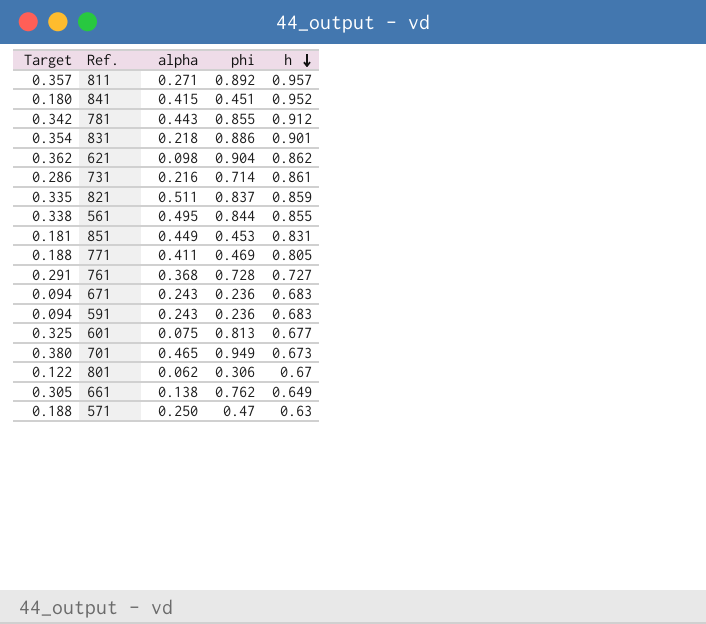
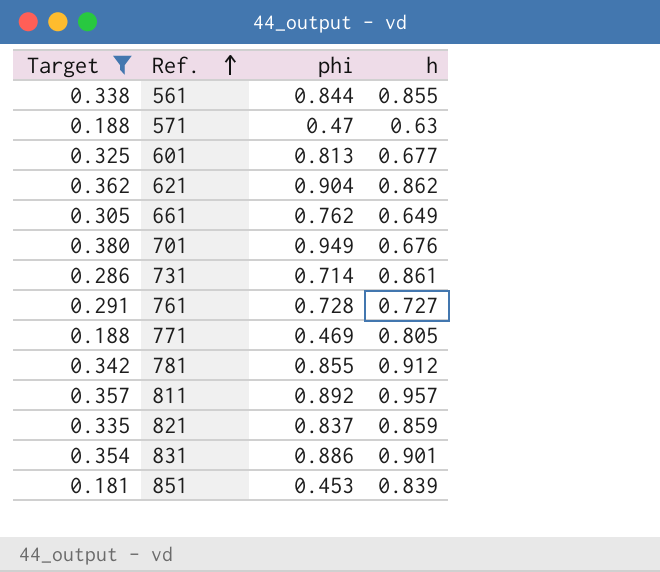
filter: none -> Target >= 0.181
row order: h descending -> Ref. ascending
column alpha | position: 3 -> none
701 | h: 0.673 -> 0.676
851 | h: 0.831 -> 0.839

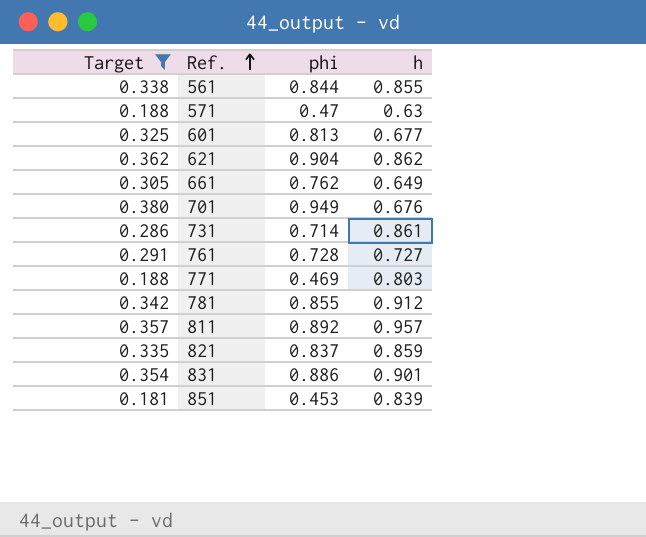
771 | h: 0.805 -> 0.803

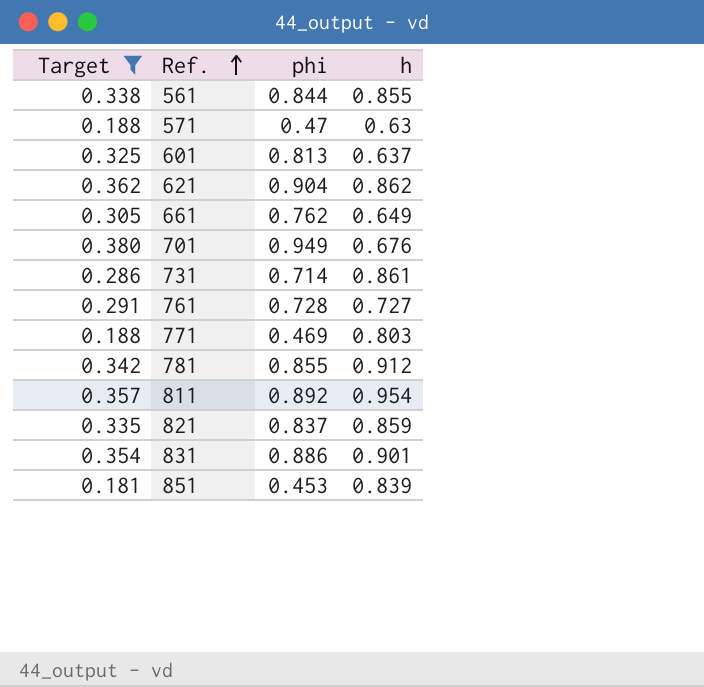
601 | h: 0.677 -> 0.637
811 | h: 0.957 -> 0.954

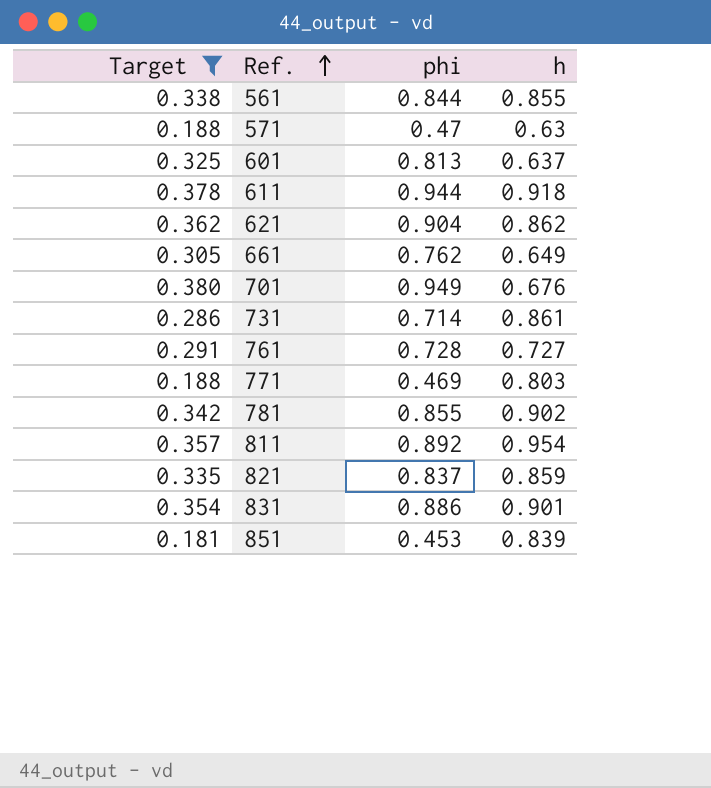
row 611: none -> 0.378 | 0.944 | 0.918
781 | h: 0.912 -> 0.902

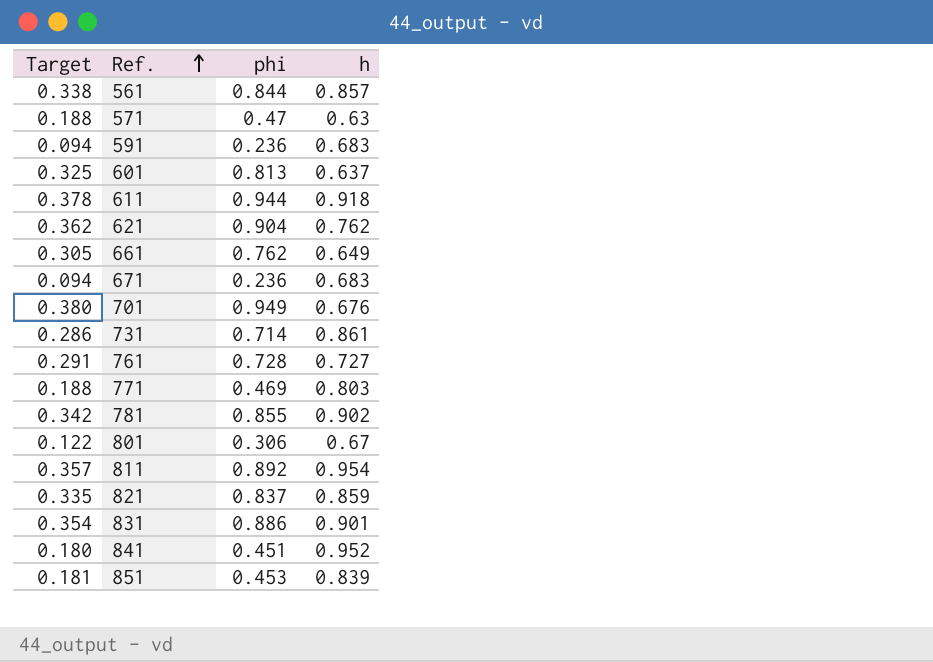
filter: Target >= 0.181 -> none
561 | h: 0.855 -> 0.857
621 | h: 0.862 -> 0.762

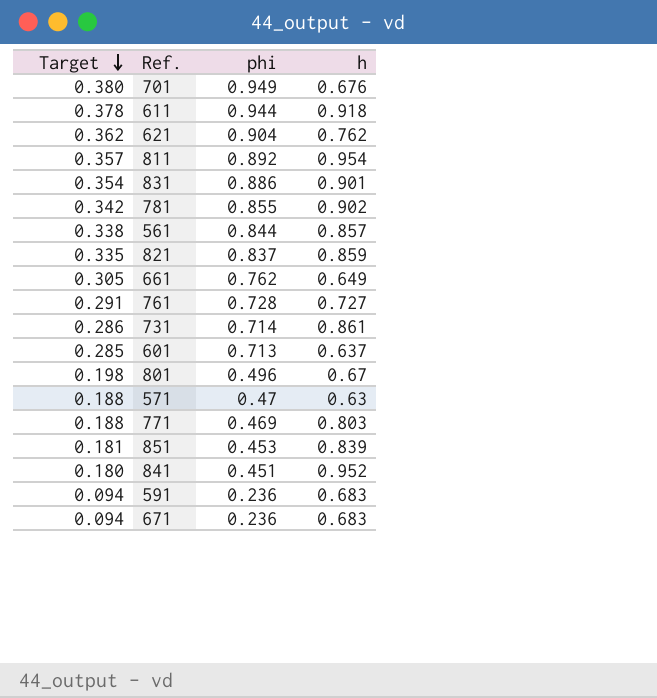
row order: Ref. ascending -> Target descending
601 | Target: 0.325 -> 0.285
601 | phi: 0.813 -> 0.713
801 | Target: 0.122 -> 0.198
801 | phi: 0.306 -> 0.496

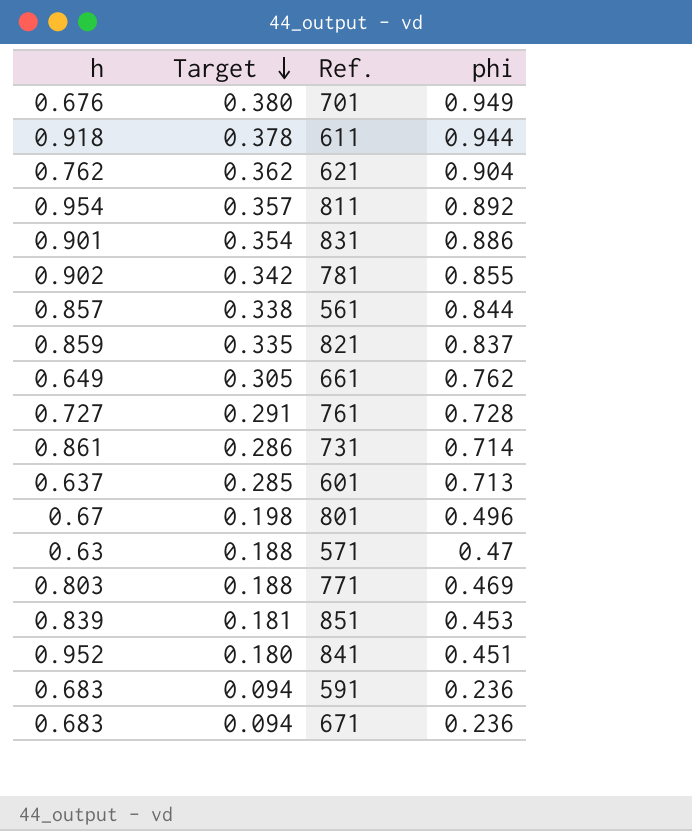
column h | position: 4 -> 1

